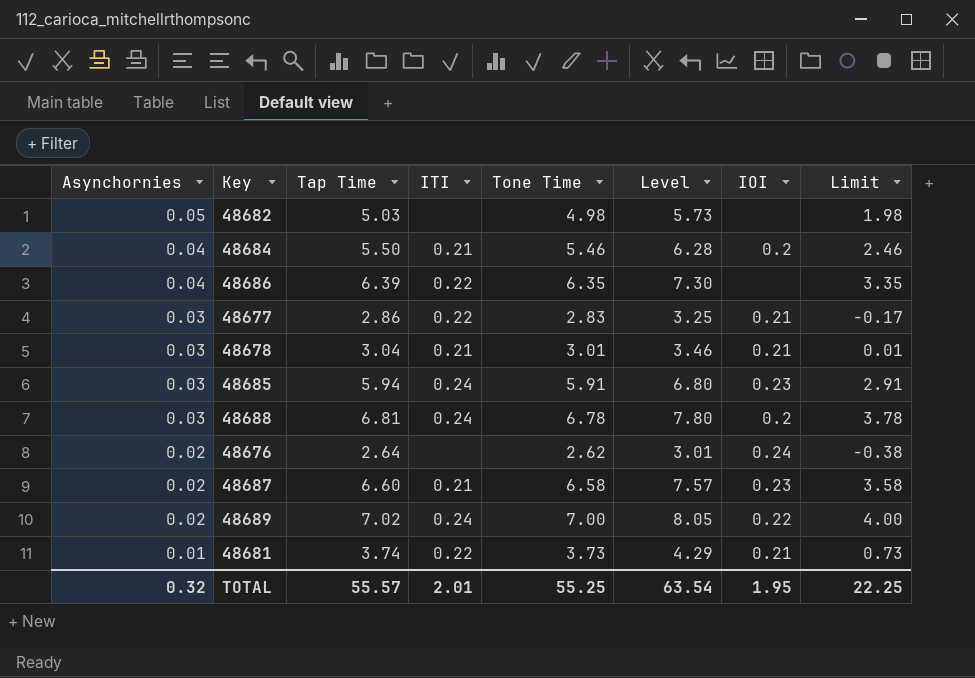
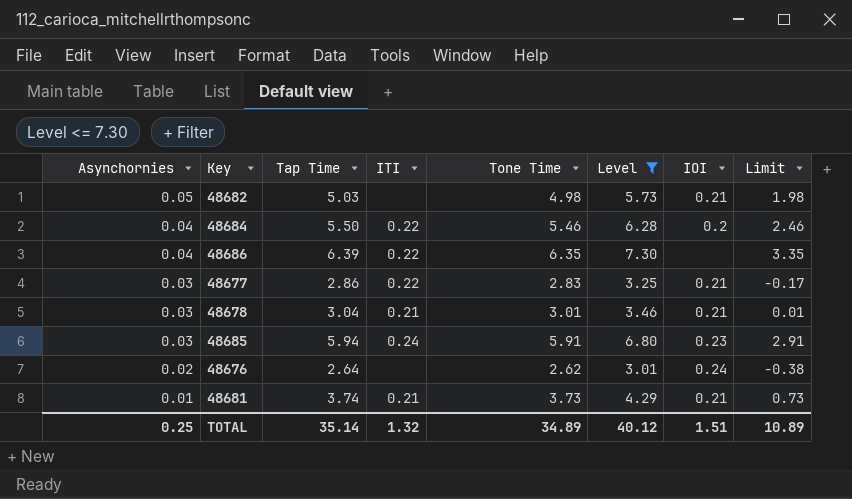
filter: none -> Level <= 7.30
48682 | IOI: none -> 0.21
48684 | ITI: 0.21 -> 0.22
48681 | ITI: 0.22 -> 0.21
TOTAL | Asynchornies: 0.32 -> 0.25
TOTAL | Tap Time: 55.57 -> 35.14
TOTAL | ITI: 2.01 -> 1.32
TOTAL | Tone Time: 55.25 -> 34.89
TOTAL | Level: 63.54 -> 40.12
TOTAL | IOI: 1.95 -> 1.51
TOTAL | Limit: 22.25 -> 10.89

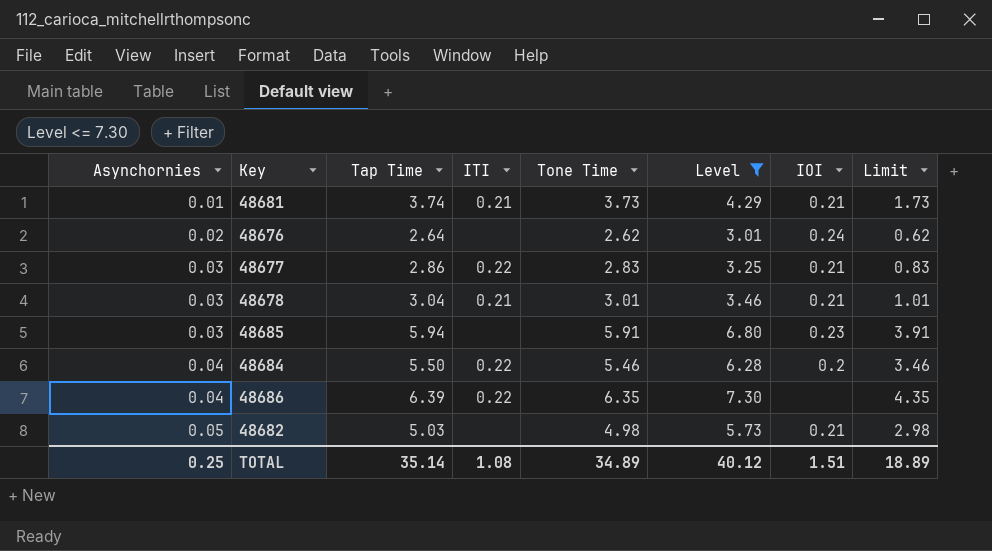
row order: Asynchornies descending -> Asynchornies ascending
column Limit | formula: [Tone Time] - 3 -> [Tone Time] - 2
48685 | ITI: 0.24 -> none
TOTAL | ITI: 1.32 -> 1.08
TOTAL | Limit: 10.89 -> 18.89

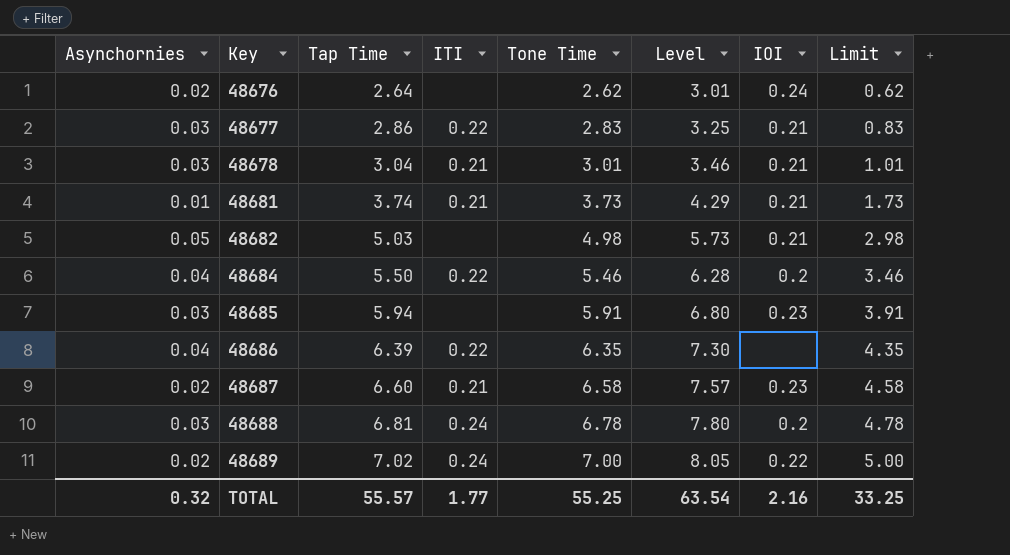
filter: Level <= 7.30 -> none
row order: Asynchornies ascending -> Key ascending
TOTAL | Asynchornies: 0.25 -> 0.32
TOTAL | Tap Time: 35.14 -> 55.57
TOTAL | ITI: 1.08 -> 1.77
TOTAL | Tone Time: 34.89 -> 55.25
TOTAL | Level: 40.12 -> 63.54
TOTAL | IOI: 1.51 -> 2.16
TOTAL | Limit: 18.89 -> 33.25

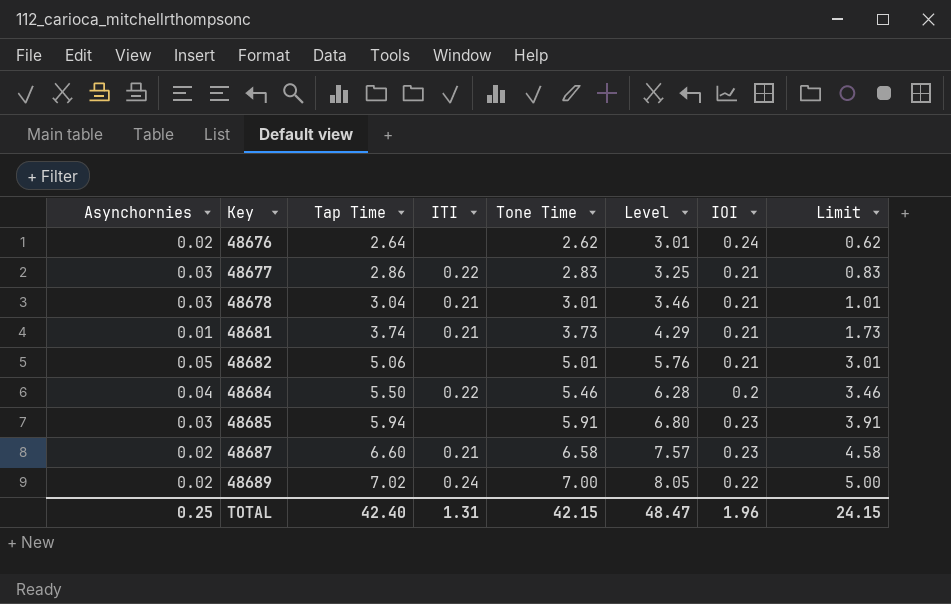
row 48686: 0.04 | 6.39 | 0.22 | 6.35 | 7.30 | none | 4.35 -> none
row 48688: 0.03 | 6.81 | 0.24 | 6.78 | 7.80 | 0.2 | 4.78 -> none
48682 | Tap Time: 5.03 -> 5.06
48682 | Tone Time: 4.98 -> 5.01
48682 | Level: 5.73 -> 5.76
48682 | Limit: 2.98 -> 3.01
TOTAL | Asynchornies: 0.32 -> 0.25
TOTAL | Tap Time: 55.57 -> 42.40
TOTAL | ITI: 1.77 -> 1.31
TOTAL | Tone Time: 55.25 -> 42.15
TOTAL | Level: 63.54 -> 48.47
TOTAL | IOI: 2.16 -> 1.96
TOTAL | Limit: 33.25 -> 24.15

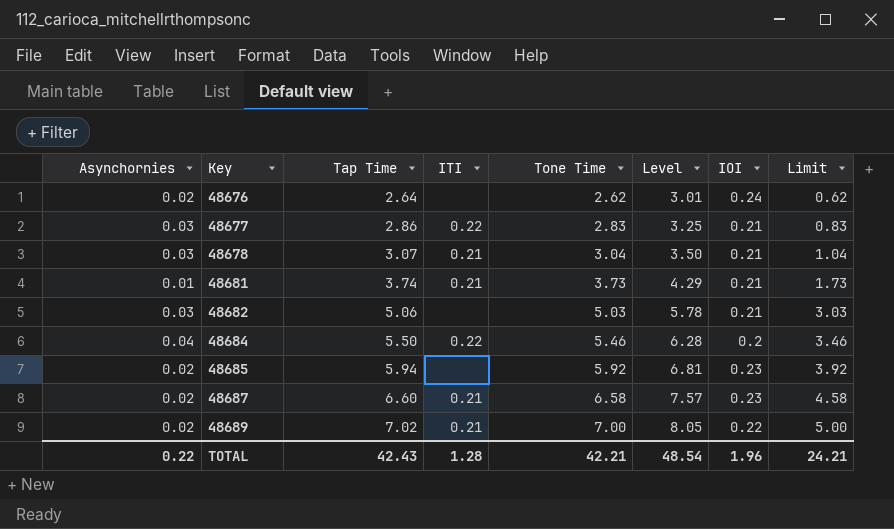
48678 | Tap Time: 3.04 -> 3.07
48678 | Tone Time: 3.01 -> 3.04
48678 | Level: 3.46 -> 3.50
48678 | Limit: 1.01 -> 1.04
48682 | Asynchornies: 0.05 -> 0.03
48682 | Tone Time: 5.01 -> 5.03
48682 | Level: 5.76 -> 5.78
48682 | Limit: 3.01 -> 3.03
48685 | Asynchornies: 0.03 -> 0.02
48685 | Tone Time: 5.91 -> 5.92
48685 | Level: 6.80 -> 6.81
48685 | Limit: 3.91 -> 3.92
48689 | ITI: 0.24 -> 0.21
TOTAL | Asynchornies: 0.25 -> 0.22
TOTAL | Tap Time: 42.40 -> 42.43
TOTAL | ITI: 1.31 -> 1.28
TOTAL | Tone Time: 42.15 -> 42.21
TOTAL | Level: 48.47 -> 48.54
TOTAL | Limit: 24.15 -> 24.21

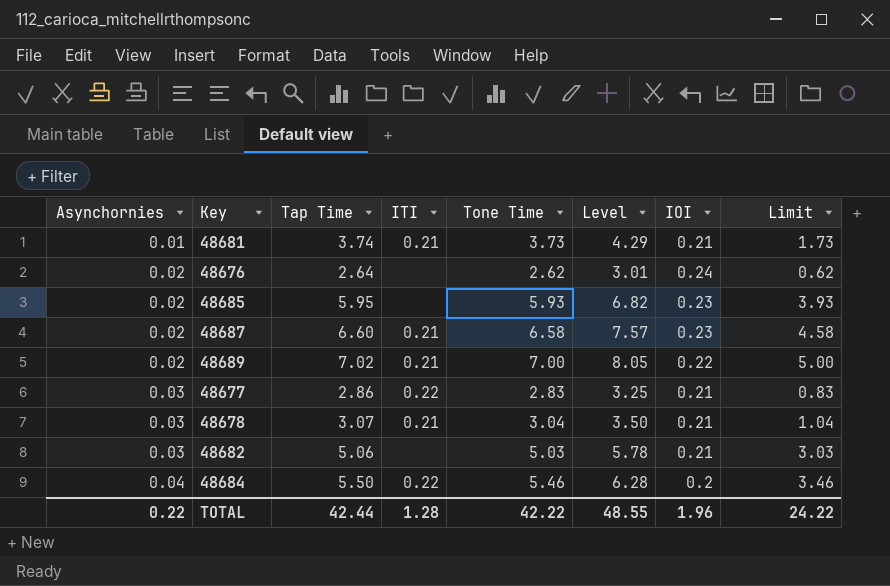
row order: Key ascending -> Asynchornies ascending
48685 | Tap Time: 5.94 -> 5.95
48685 | Tone Time: 5.92 -> 5.93
48685 | Level: 6.81 -> 6.82
48685 | Limit: 3.92 -> 3.93
TOTAL | Tap Time: 42.43 -> 42.44
TOTAL | Tone Time: 42.21 -> 42.22
TOTAL | Level: 48.54 -> 48.55
TOTAL | Limit: 24.21 -> 24.22

